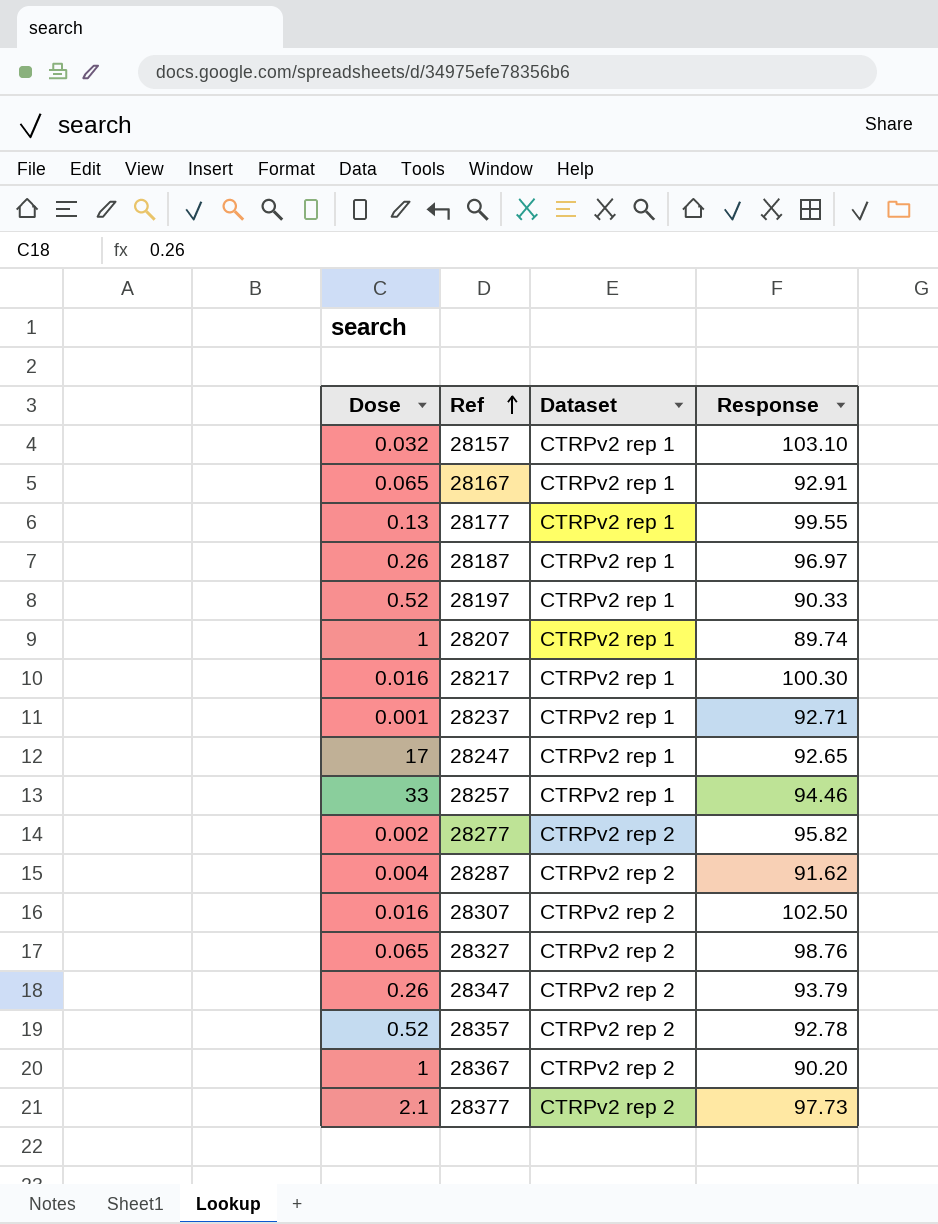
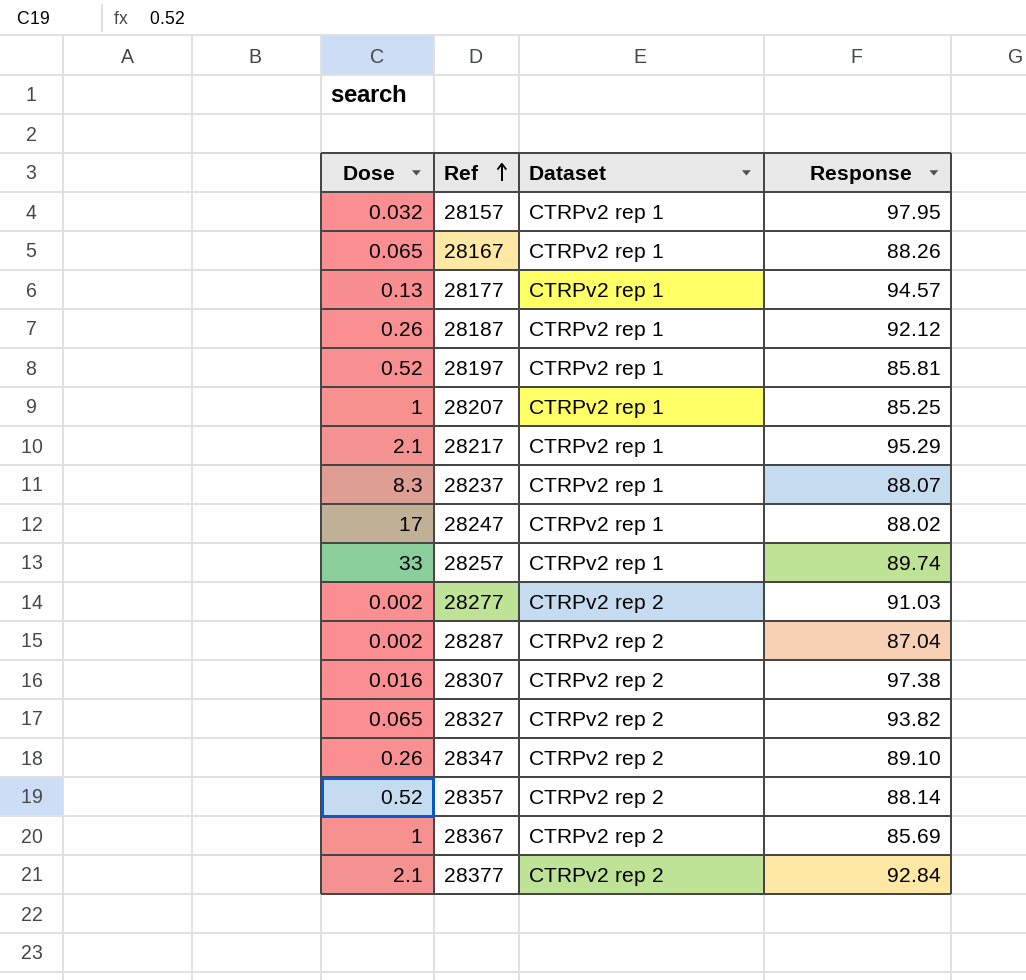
28157 | Response: 103.10 -> 97.95
28167 | Response: 92.91 -> 88.26
28177 | Response: 99.55 -> 94.57
28187 | Response: 96.97 -> 92.12
28197 | Response: 90.33 -> 85.81
28207 | Response: 89.74 -> 85.25
28217 | Dose: 0.016 -> 2.1
28217 | Response: 100.30 -> 95.29
28237 | Dose: 0.001 -> 8.3
28237 | Response: 92.71 -> 88.07
28247 | Response: 92.65 -> 88.02
28257 | Response: 94.46 -> 89.74
28277 | Response: 95.82 -> 91.03
28287 | Dose: 0.004 -> 0.002
28287 | Response: 91.62 -> 87.04
28307 | Response: 102.50 -> 97.38
28327 | Response: 98.76 -> 93.82
28347 | Response: 93.79 -> 89.10
28357 | Response: 92.78 -> 88.14
28367 | Response: 90.20 -> 85.69
28377 | Response: 97.73 -> 92.84

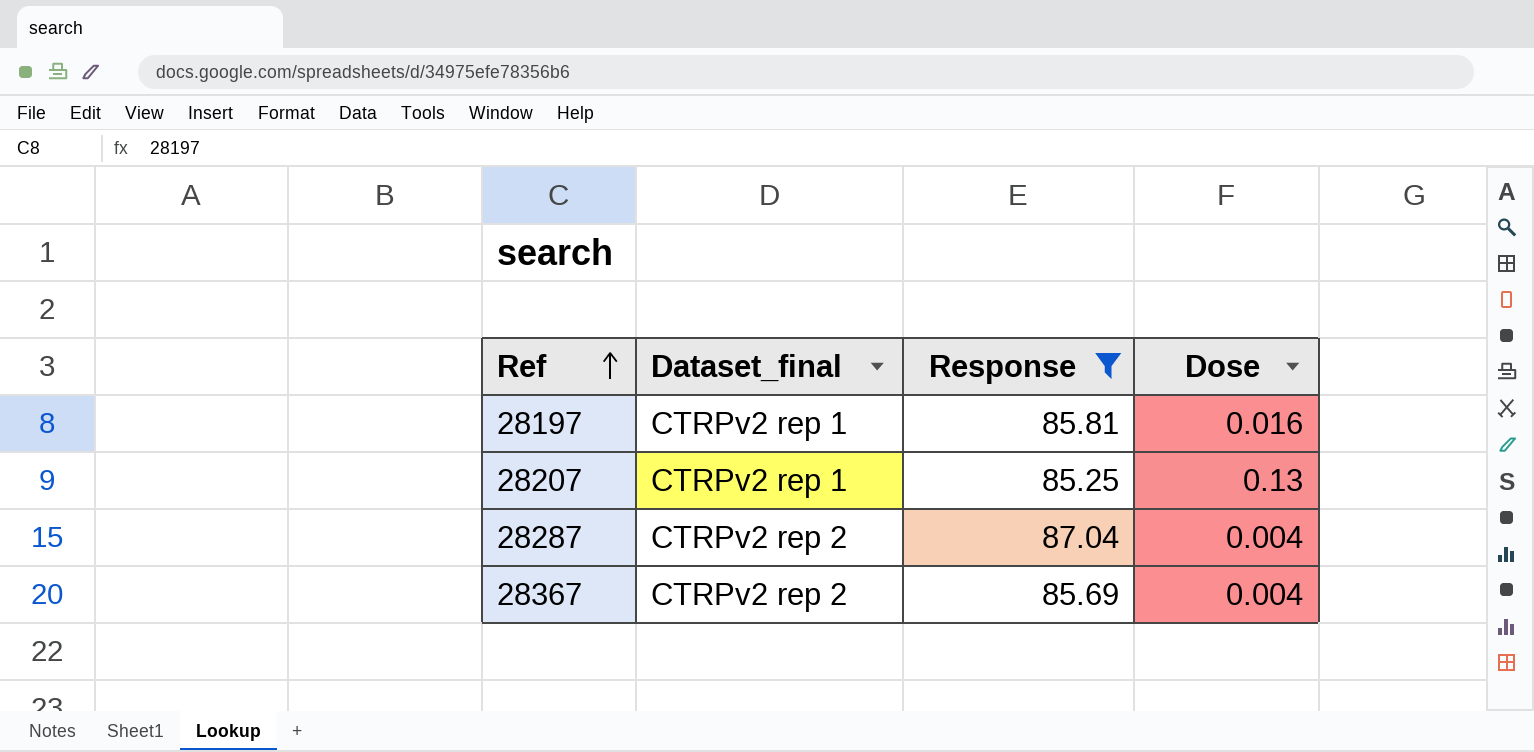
filter: none -> Response <= 87.04
column name: Dataset -> Dataset_final
column Dose | position: 1 -> 4
28197 | Dose: 0.52 -> 0.016
28207 | Dose: 1 -> 0.13
28287 | Dose: 0.002 -> 0.004
28367 | Dose: 1 -> 0.004

